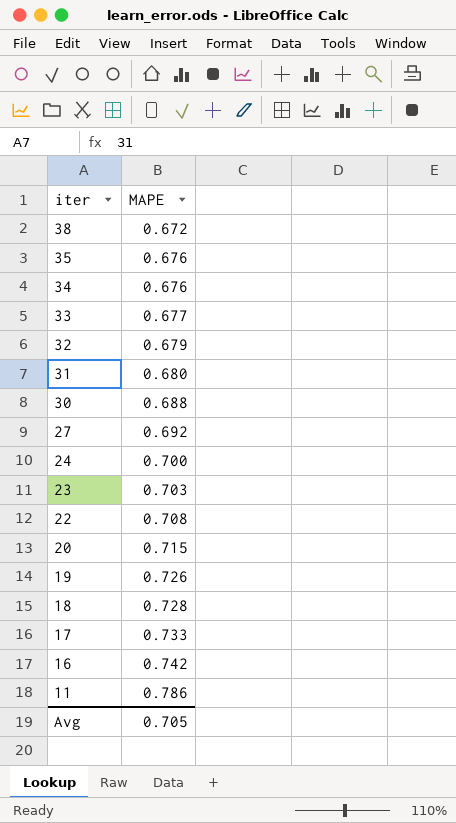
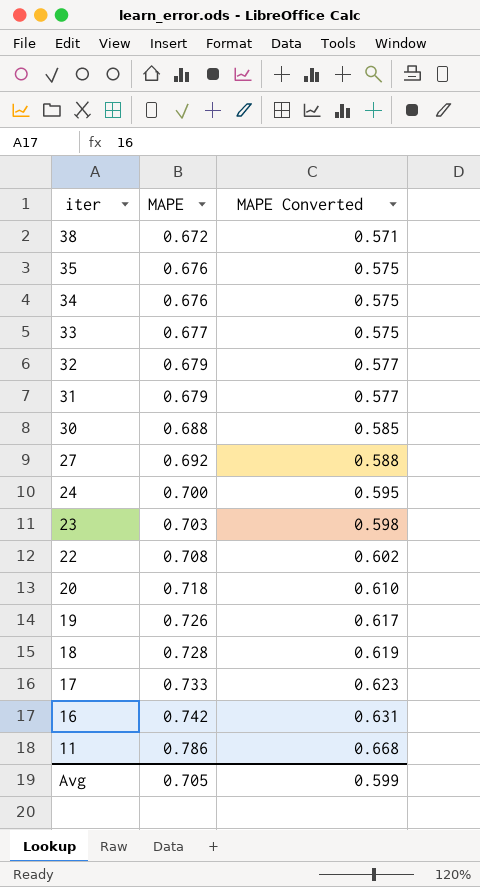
column MAPE Converted | formula: none -> [MAPE] * 0.85
31 | MAPE: 0.680 -> 0.679
20 | MAPE: 0.715 -> 0.718

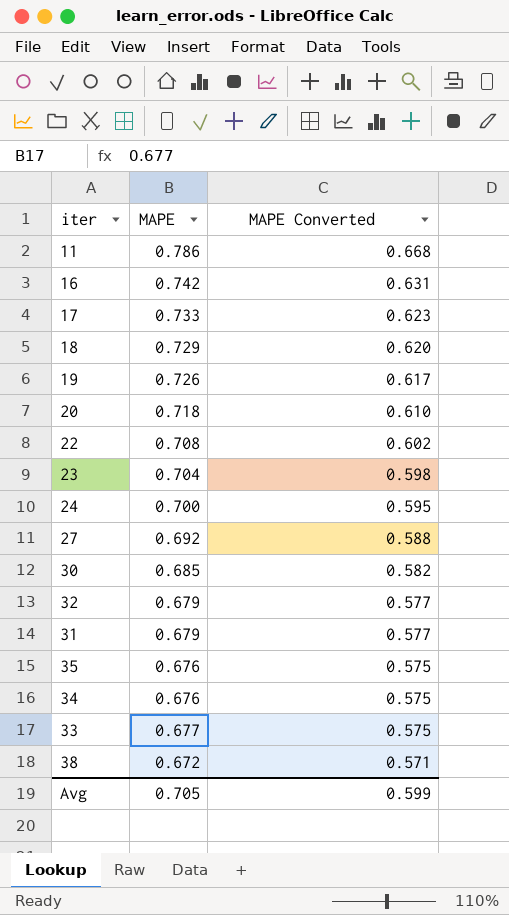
row order: iter descending -> MAPE Converted descending
18 | MAPE: 0.728 -> 0.729
18 | MAPE Converted: 0.619 -> 0.620
23 | MAPE: 0.703 -> 0.704
30 | MAPE: 0.688 -> 0.685
30 | MAPE Converted: 0.585 -> 0.582

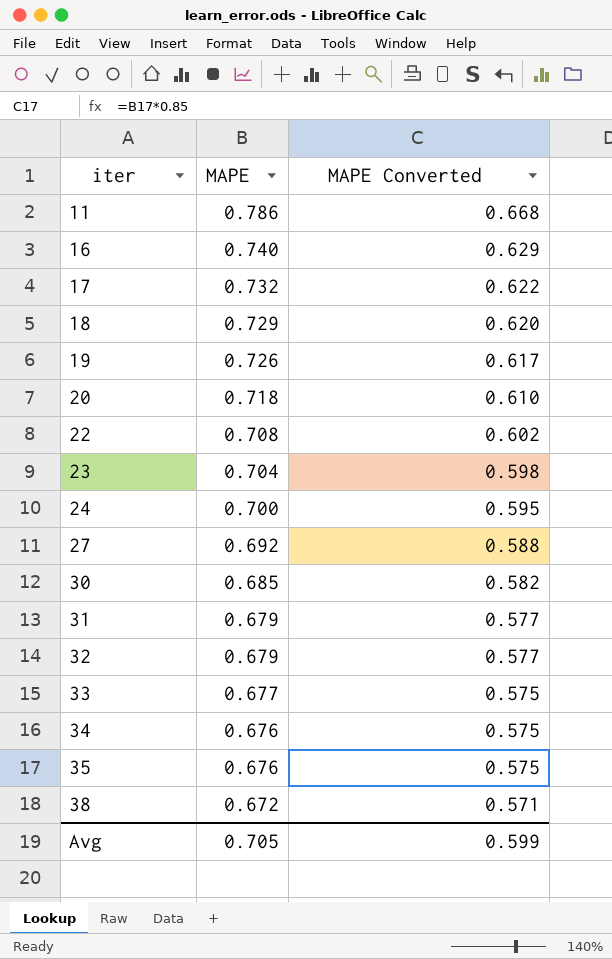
row order: MAPE Converted descending -> iter ascending
16 | MAPE: 0.742 -> 0.740
16 | MAPE Converted: 0.631 -> 0.629
17 | MAPE: 0.733 -> 0.732
17 | MAPE Converted: 0.623 -> 0.622

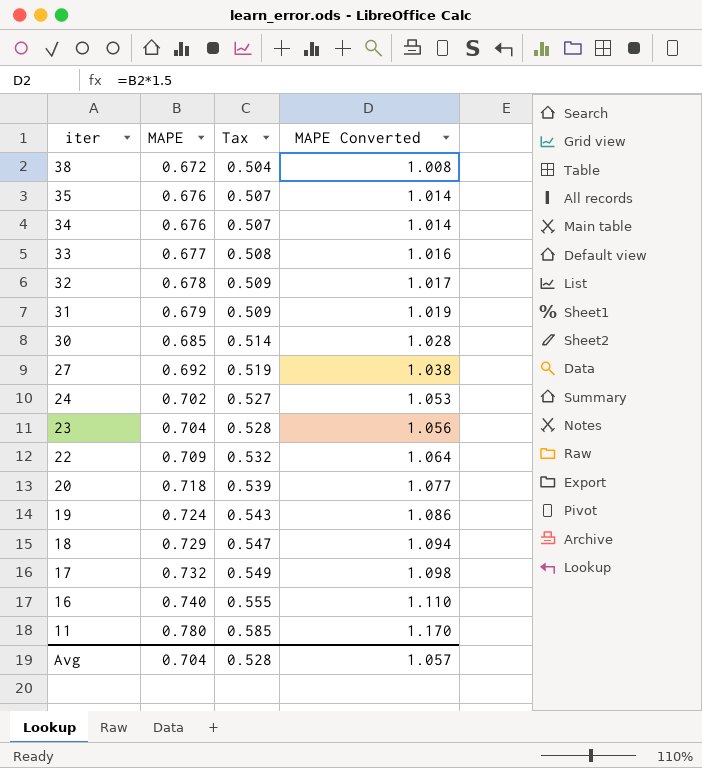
row order: iter ascending -> iter descending
column Tax | formula: none -> [MAPE] * 0.75
column MAPE Converted | formula: [MAPE] * 0.85 -> [MAPE] * 1.5
32 | MAPE: 0.679 -> 0.678
24 | MAPE: 0.700 -> 0.702
22 | MAPE: 0.708 -> 0.709
19 | MAPE: 0.726 -> 0.724
11 | MAPE: 0.786 -> 0.780
Avg | MAPE: 0.705 -> 0.704
Avg | MAPE Converted: 0.599 -> 1.057

